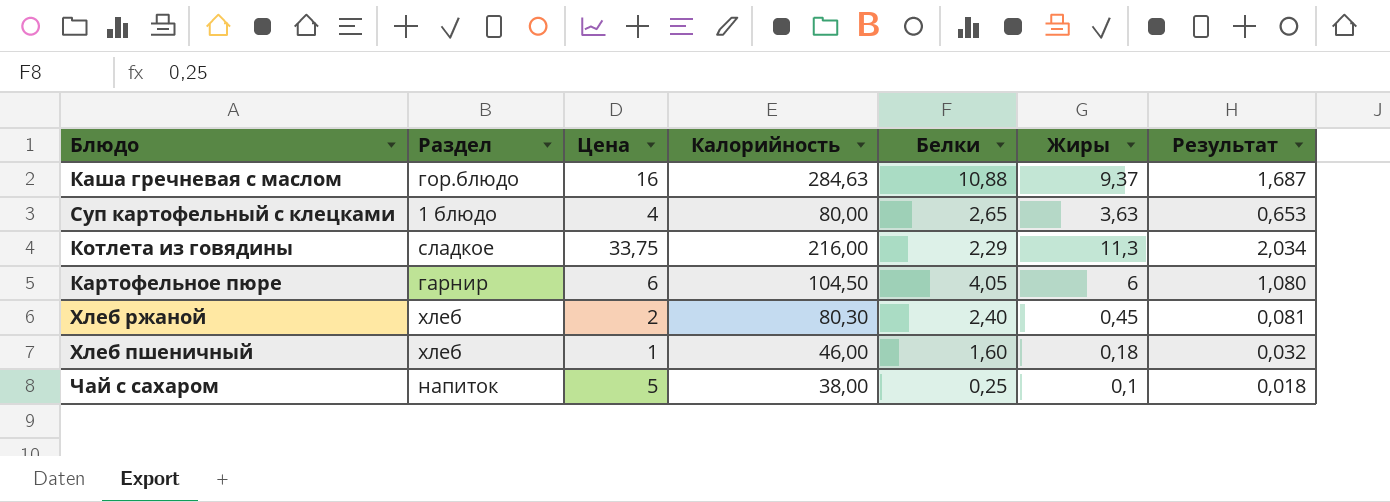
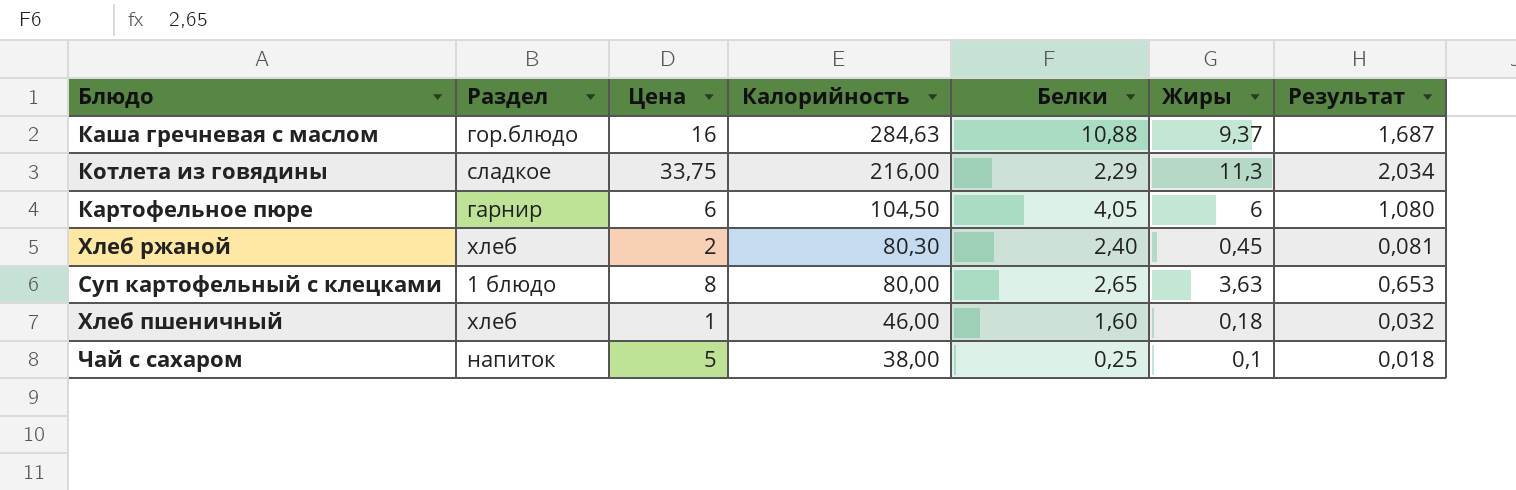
row order: none -> Калорийность descending
Суп картофельный с клецками | Цена: 4 -> 8

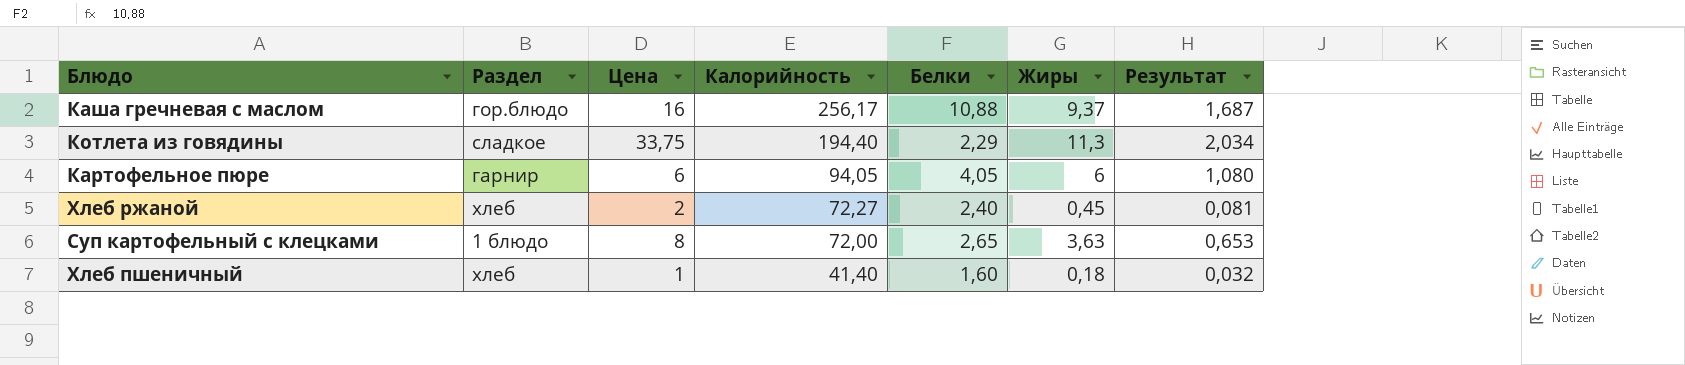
row Чай с сахаром: напиток | 5 | 38,00 | 0,25 | 0,1 | 0,018 -> none
Каша гречневая с маслом | Калорийность: 284,63 -> 256,17
Котлета из говядины | Калорийность: 216,00 -> 194,40
Картофельное пюре | Калорийность: 104,50 -> 94,05
Хлеб ржаной | Калорийность: 80,30 -> 72,27
Суп картофельный с клецками | Калорийность: 80,00 -> 72,00
Хлеб пшеничный | Калорийность: 46,00 -> 41,40

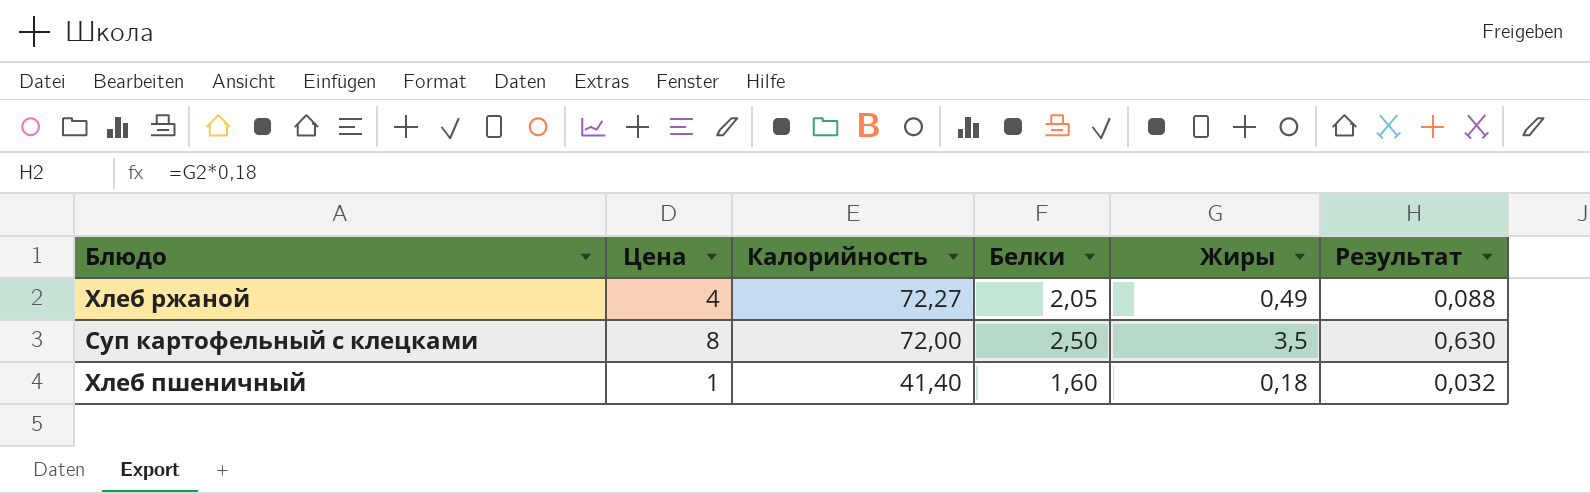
column Раздел | position: 2 -> none
row Каша гречневая с маслом: гор.блюдо | 16 | 256,17 | 10,88 | 9,37 | 1,687 -> none
row Котлета из говядины: сладкое | 33,75 | 194,40 | 2,29 | 11,3 | 2,034 -> none
row Картофельное пюре: гарнир | 6 | 94,05 | 4,05 | 6 | 1,080 -> none
Хлеб ржаной | Цена: 2 -> 4
Хлеб ржаной | Белки: 2,40 -> 2,05
Хлеб ржаной | Жиры: 0,45 -> 0,49
Хлеб ржаной | Результат: 0,081 -> 0,088
Суп картофельный с клецками | Белки: 2,65 -> 2,50
Суп картофельный с клецками | Жиры: 3,63 -> 3,5
Суп картофельный с клецками | Результат: 0,653 -> 0,630

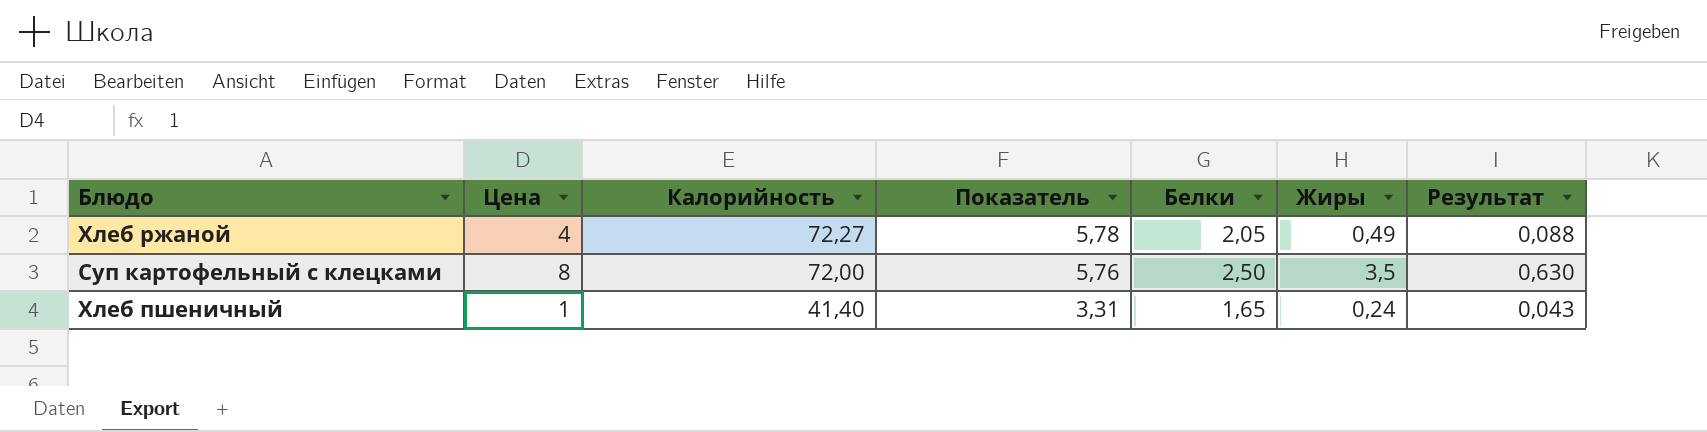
column Показатель | formula: none -> [Калорийность] * 0,08
Хлеб пшеничный | Белки: 1,60 -> 1,65
Хлеб пшеничный | Жиры: 0,18 -> 0,24
Хлеб пшеничный | Результат: 0,032 -> 0,043

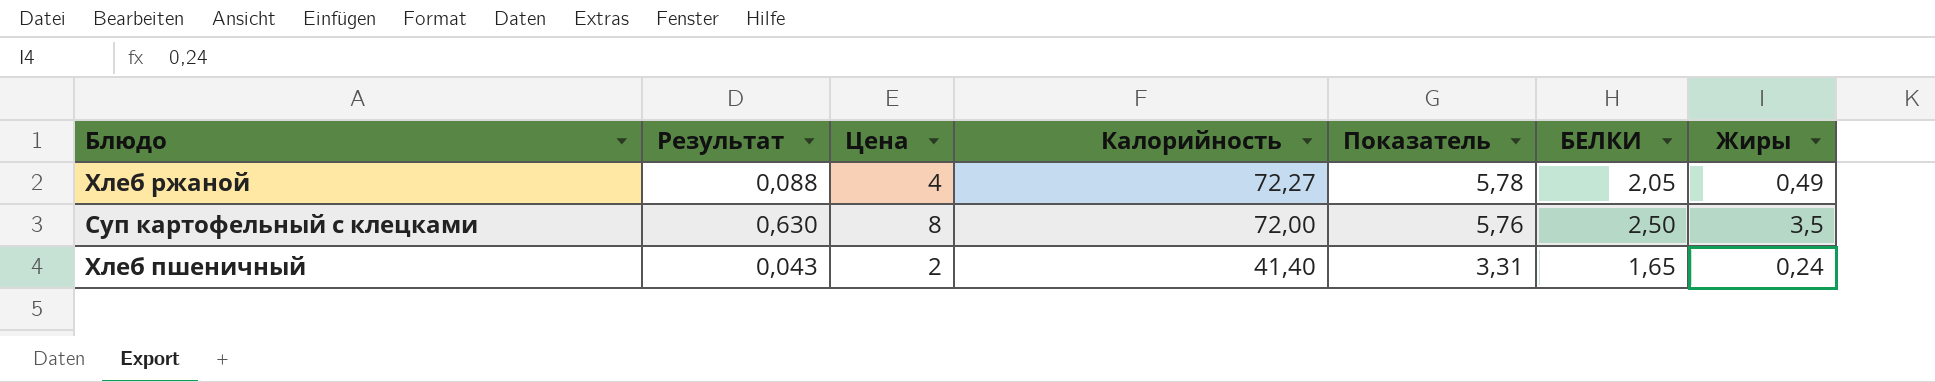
column Результат | position: 7 -> 2
column name: Белки -> БЕЛКИ
Хлеб пшеничный | Цена: 1 -> 2

